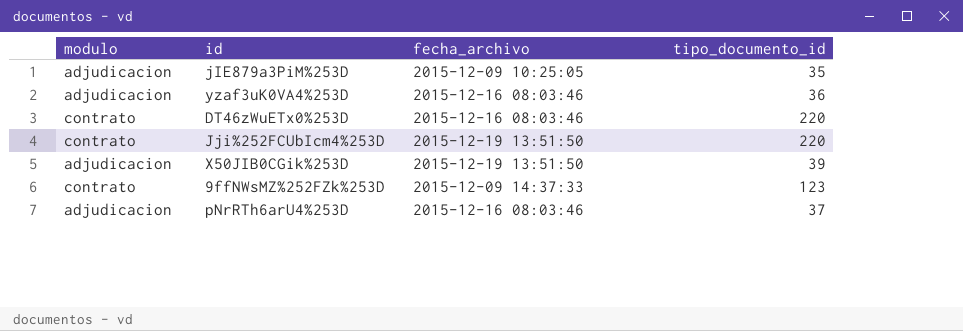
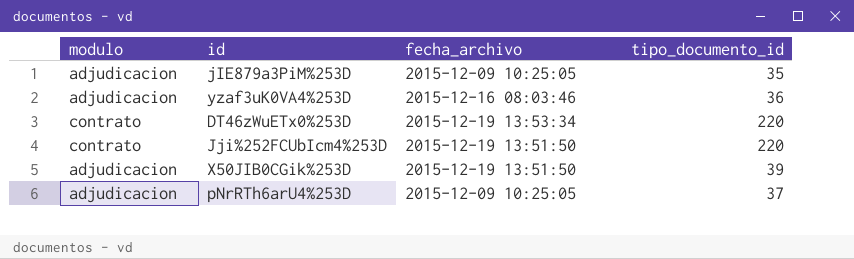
row 9ffNWsMZ%252FZk%253D: contrato | 2015-12-09 14:37:33 | 123 -> none
DT46zWuETx0%253D | fecha_archivo: 2015-12-16 08:03:46 -> 2015-12-19 13:53:34
pNrRTh6arU4%253D | fecha_archivo: 2015-12-16 08:03:46 -> 2015-12-09 10:25:05

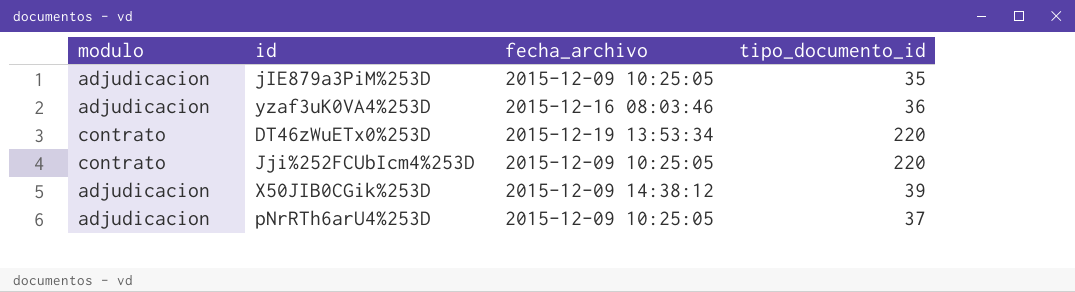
Jji%252FCUbIcm4%253D | fecha_archivo: 2015-12-19 13:51:50 -> 2015-12-09 10:25:05
X50JIB0CGik%253D | fecha_archivo: 2015-12-19 13:51:50 -> 2015-12-09 14:38:12

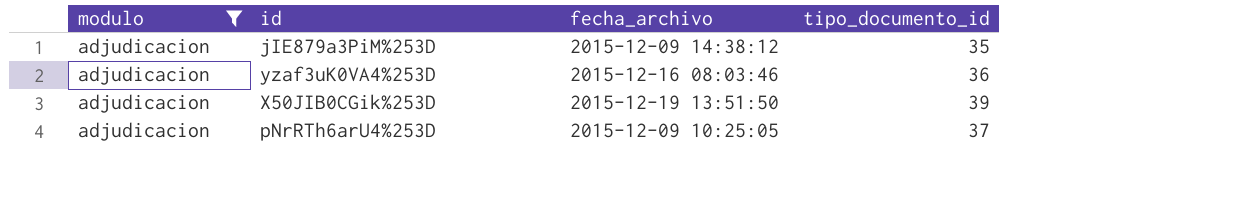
filter: none -> modulo = adjudicacion
jIE879a3PiM%253D | fecha_archivo: 2015-12-09 10:25:05 -> 2015-12-09 14:38:12
X50JIB0CGik%253D | fecha_archivo: 2015-12-09 14:38:12 -> 2015-12-19 13:51:50

